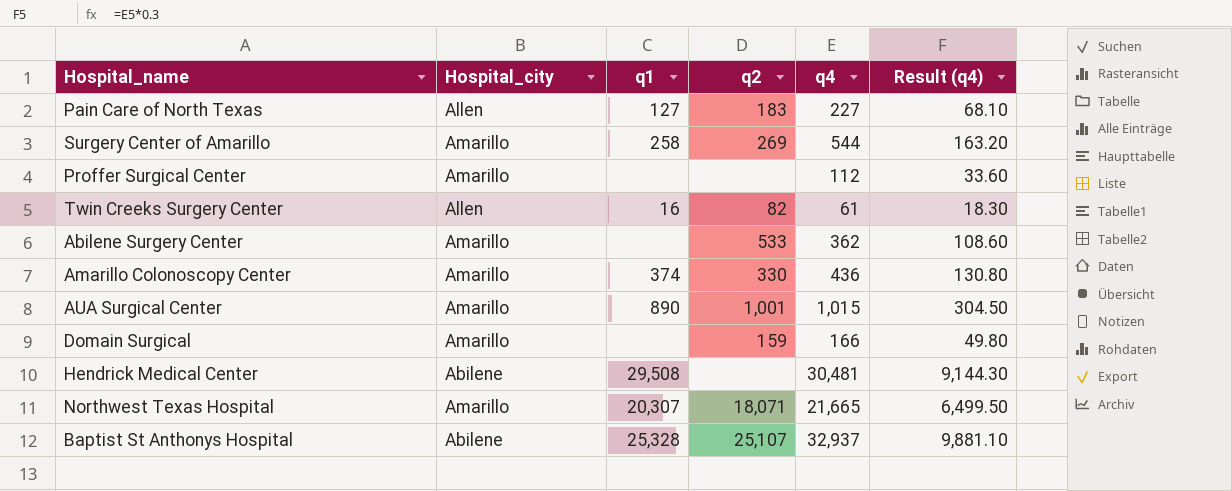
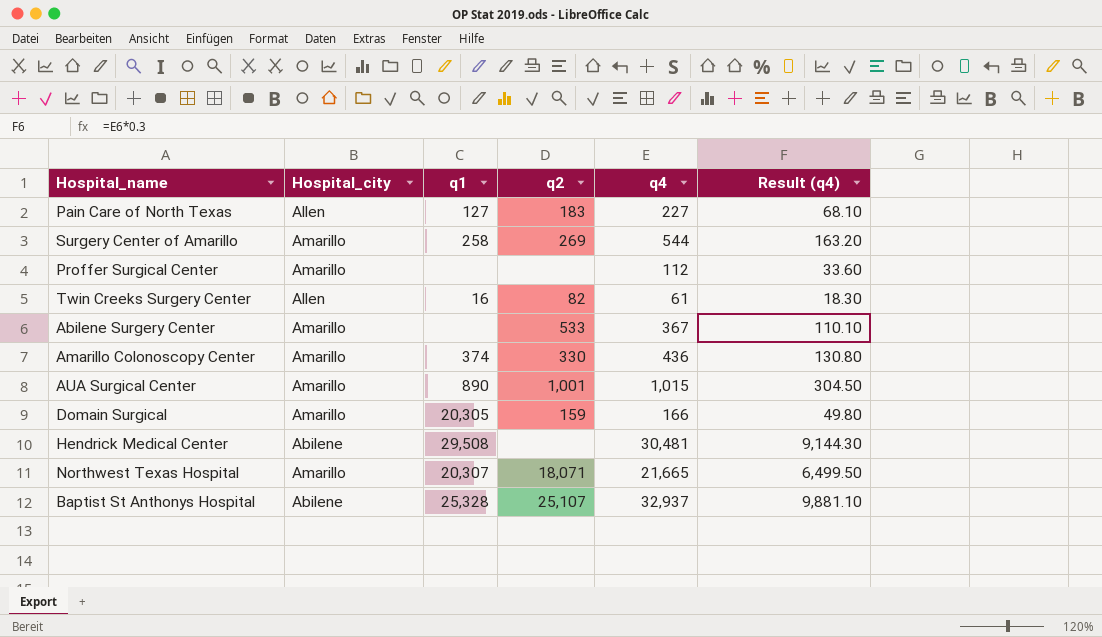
Abilene Surgery Center | q4: 362 -> 367
Abilene Surgery Center | Result (q4): 108.60 -> 110.10
Domain Surgical | q1: none -> 20,305

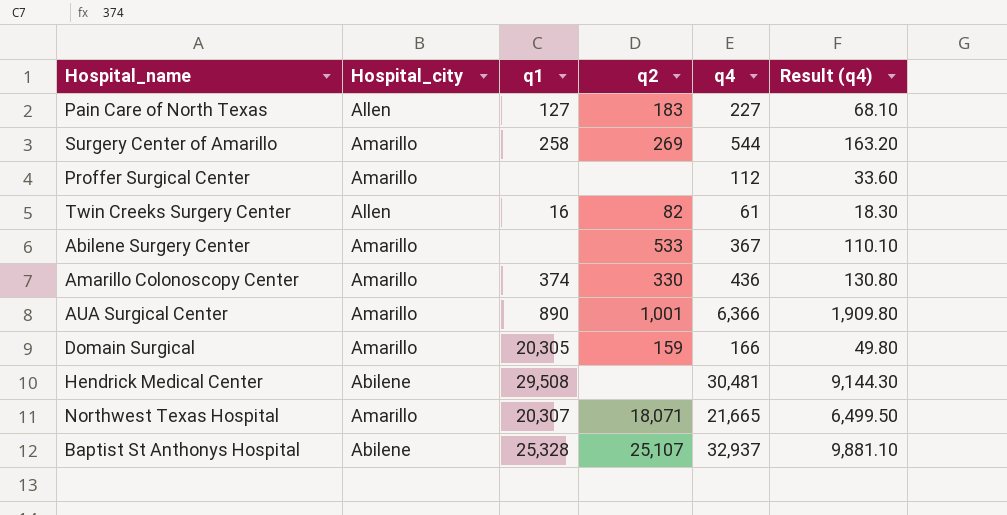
AUA Surgical Center | q4: 1,015 -> 6,366
AUA Surgical Center | Result (q4): 304.50 -> 1,909.80

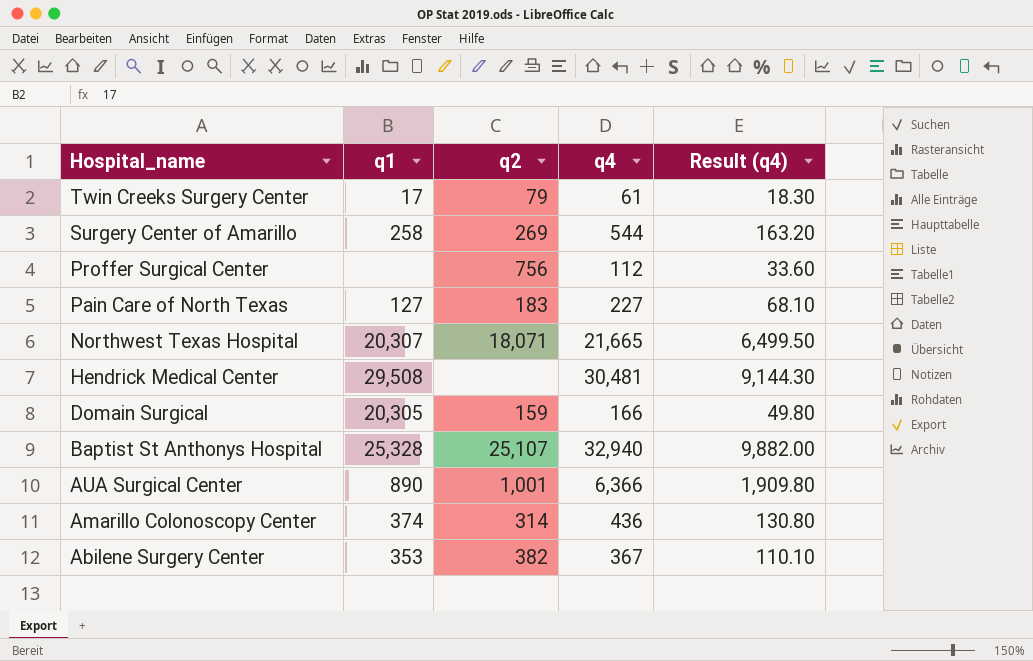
row order: none -> Hospital_name descending
column Hospital_city | position: 2 -> none
Twin Creeks Surgery Center | q1: 16 -> 17
Twin Creeks Surgery Center | q2: 82 -> 79
Proffer Surgical Center | q2: none -> 756
Baptist St Anthonys Hospital | q4: 32,937 -> 32,940
Baptist St Anthonys Hospital | Result (q4): 9,881.10 -> 9,882.00
Amarillo Colonoscopy Center | q2: 330 -> 314
Abilene Surgery Center | q1: none -> 353
Abilene Surgery Center | q2: 533 -> 382

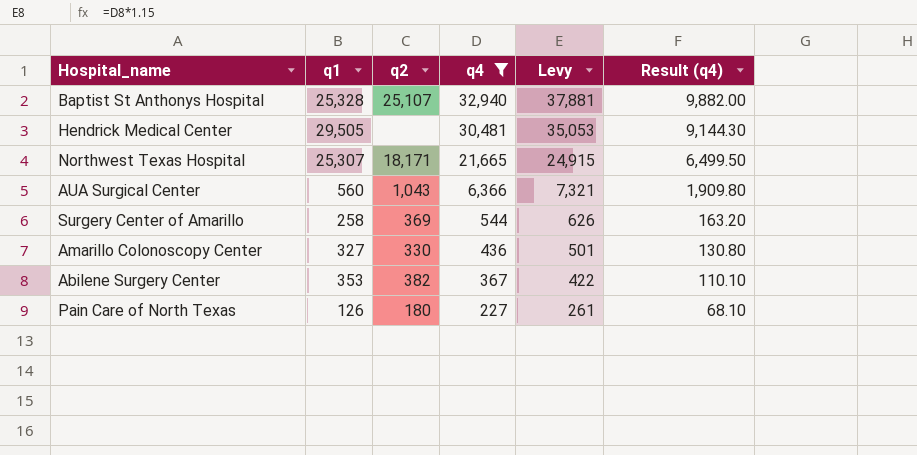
filter: none -> q4 >= 227
row order: Hospital_name descending -> q4 descending
column Levy | formula: none -> [q4] * 1.15
Hendrick Medical Center | q1: 29,508 -> 29,505
Northwest Texas Hospital | q1: 20,307 -> 25,307
Northwest Texas Hospital | q2: 18,071 -> 18,171
AUA Surgical Center | q1: 890 -> 560
AUA Surgical Center | q2: 1,001 -> 1,043
Surgery Center of Amarillo | q2: 269 -> 369
Amarillo Colonoscopy Center | q1: 374 -> 327
Amarillo Colonoscopy Center | q2: 314 -> 330
Pain Care of North Texas | q1: 127 -> 126
Pain Care of North Texas | q2: 183 -> 180

